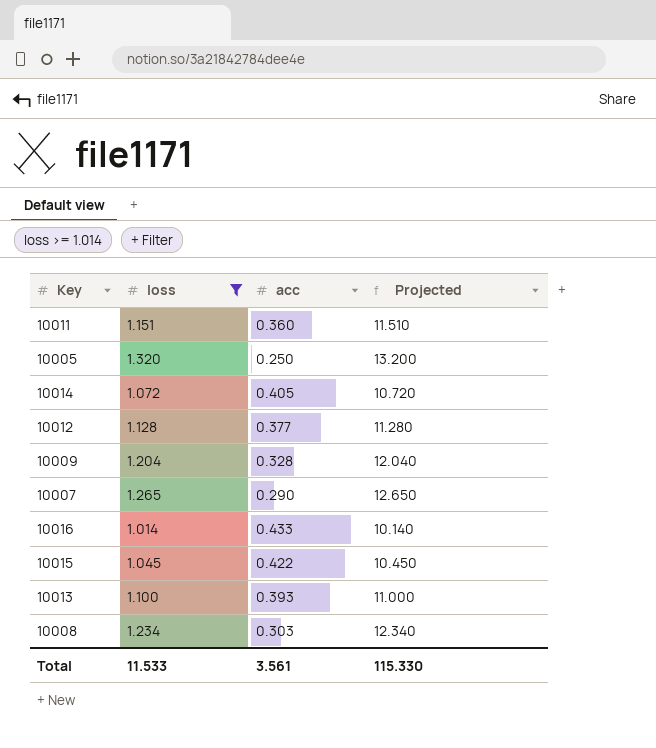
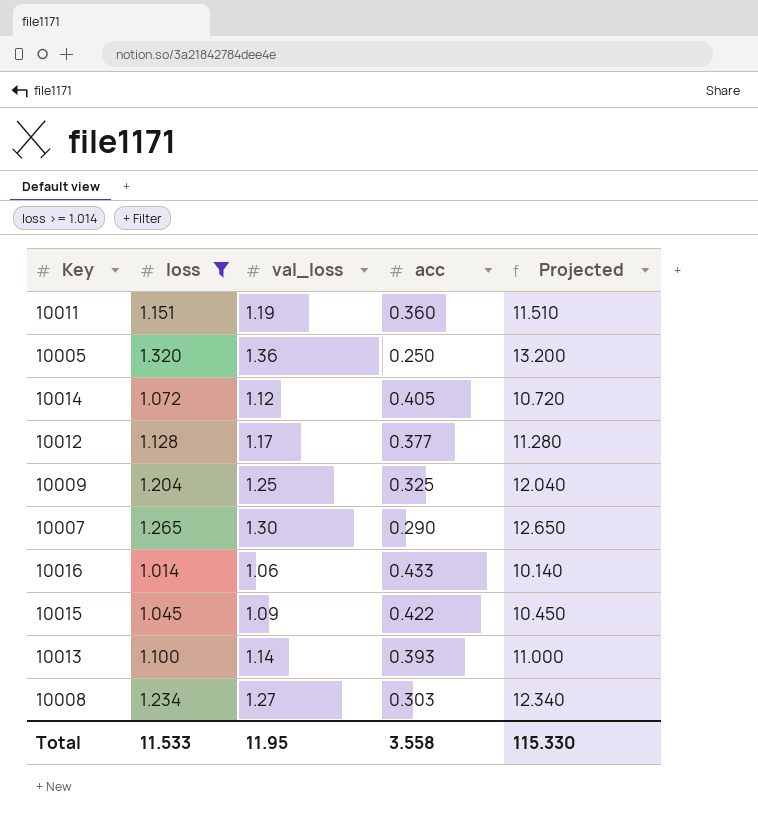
column val_loss | position: none -> 3
10009 | acc: 0.328 -> 0.325
Total | acc: 3.561 -> 3.558

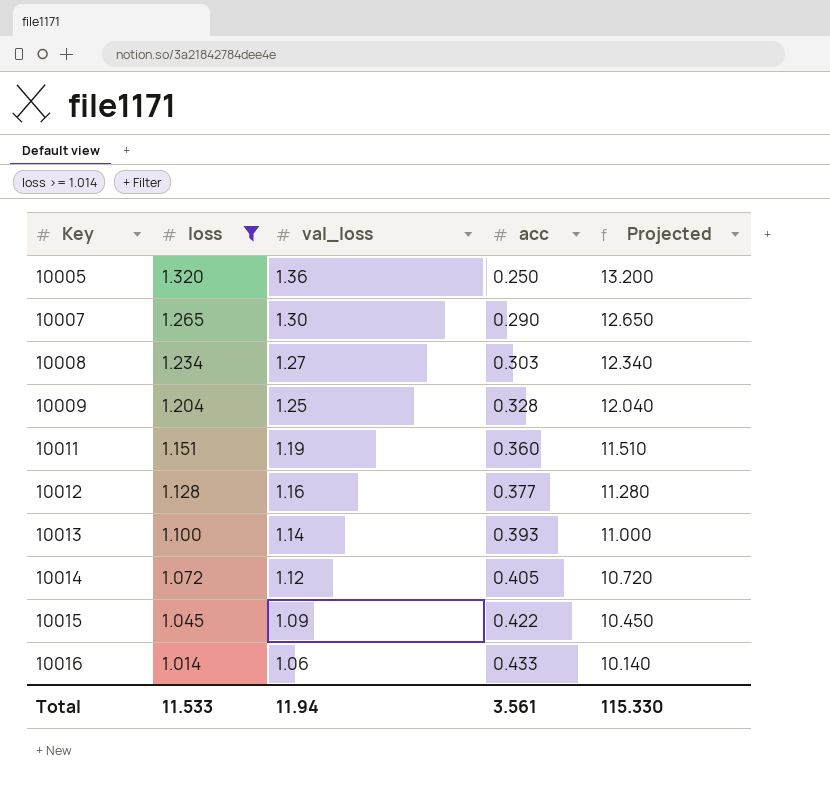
row order: none -> Key ascending
10009 | acc: 0.325 -> 0.328
10012 | val_loss: 1.17 -> 1.16
Total | val_loss: 11.95 -> 11.94
Total | acc: 3.558 -> 3.561

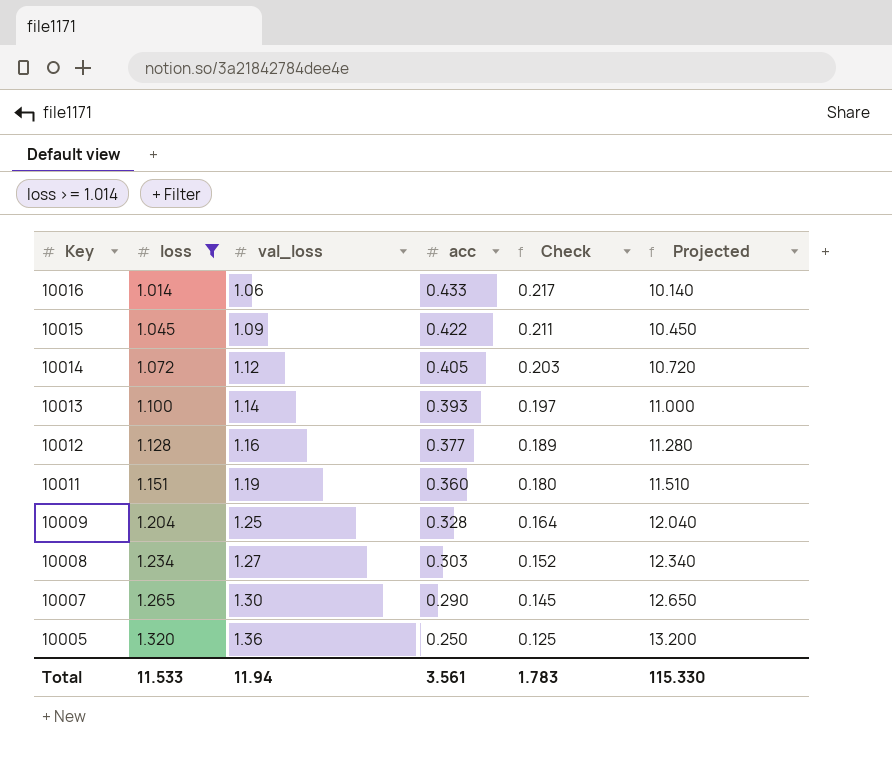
row order: Key ascending -> Key descending
column Check | formula: none -> [acc] * 0.5

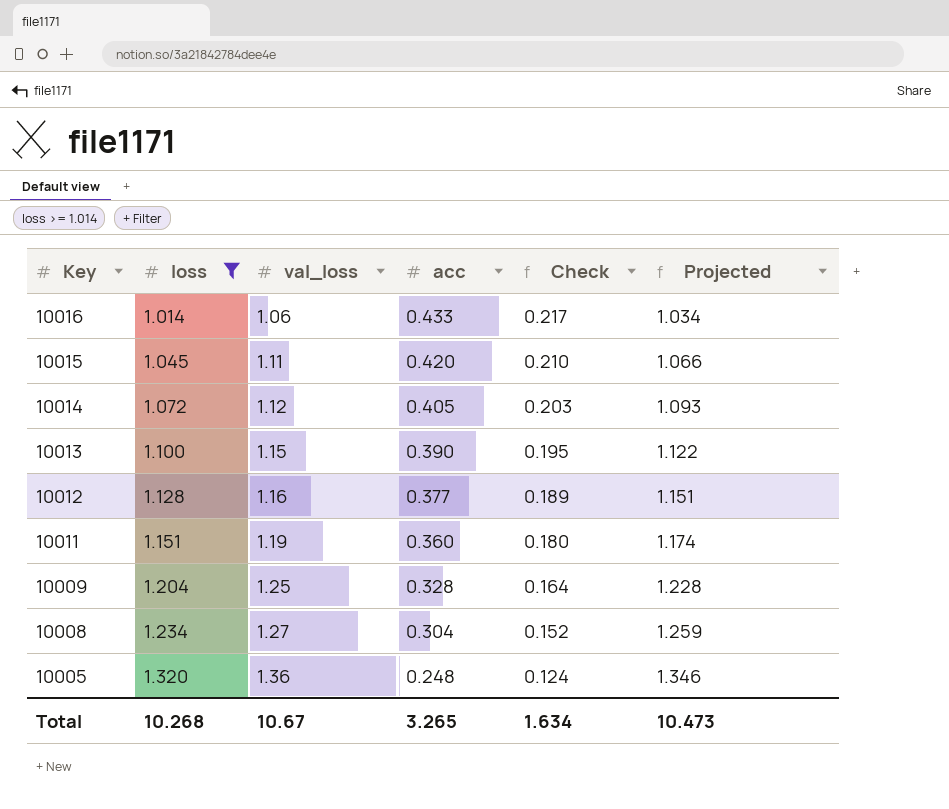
column Projected | formula: [loss] * 10 -> [loss] * 1.02
row 10007: 1.265 | 1.30 | 0.290 | 0.145 | 12.650 -> none
10015 | val_loss: 1.09 -> 1.11
10015 | acc: 0.422 -> 0.420
10015 | Check: 0.211 -> 0.210
10013 | val_loss: 1.14 -> 1.15
10013 | acc: 0.393 -> 0.390
10013 | Check: 0.197 -> 0.195
10008 | acc: 0.303 -> 0.304
10005 | acc: 0.250 -> 0.248
10005 | Check: 0.125 -> 0.124
Total | loss: 11.533 -> 10.268
Total | val_loss: 11.94 -> 10.67
Total | acc: 3.561 -> 3.265
Total | Check: 1.783 -> 1.634
Total | Projected: 115.330 -> 10.473

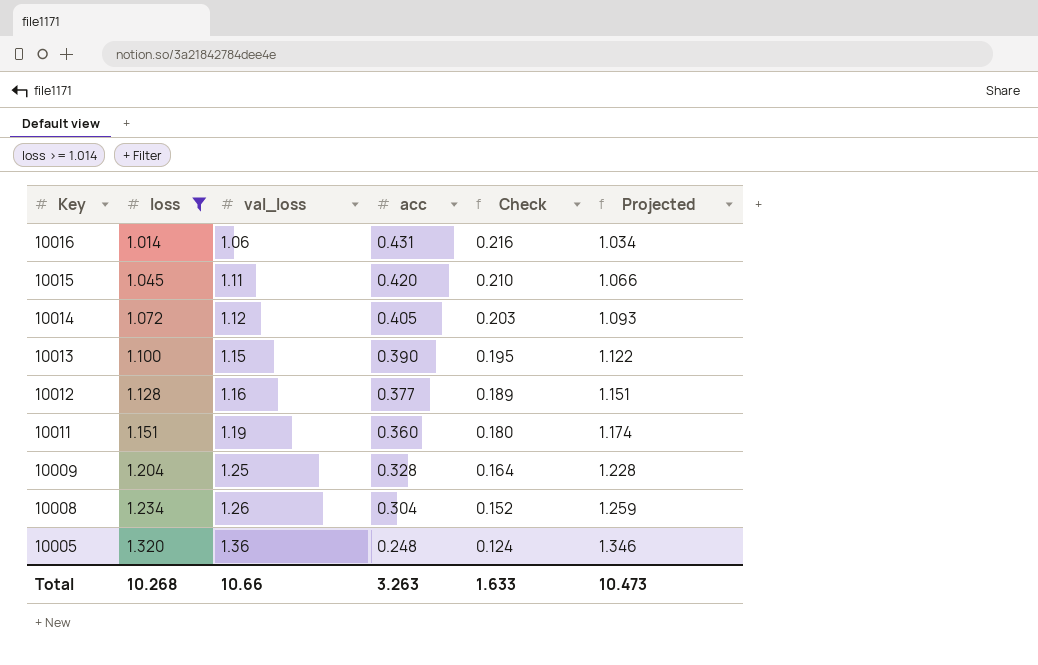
10016 | acc: 0.433 -> 0.431
10016 | Check: 0.217 -> 0.216
10008 | val_loss: 1.27 -> 1.26
Total | val_loss: 10.67 -> 10.66
Total | acc: 3.265 -> 3.263
Total | Check: 1.634 -> 1.633

